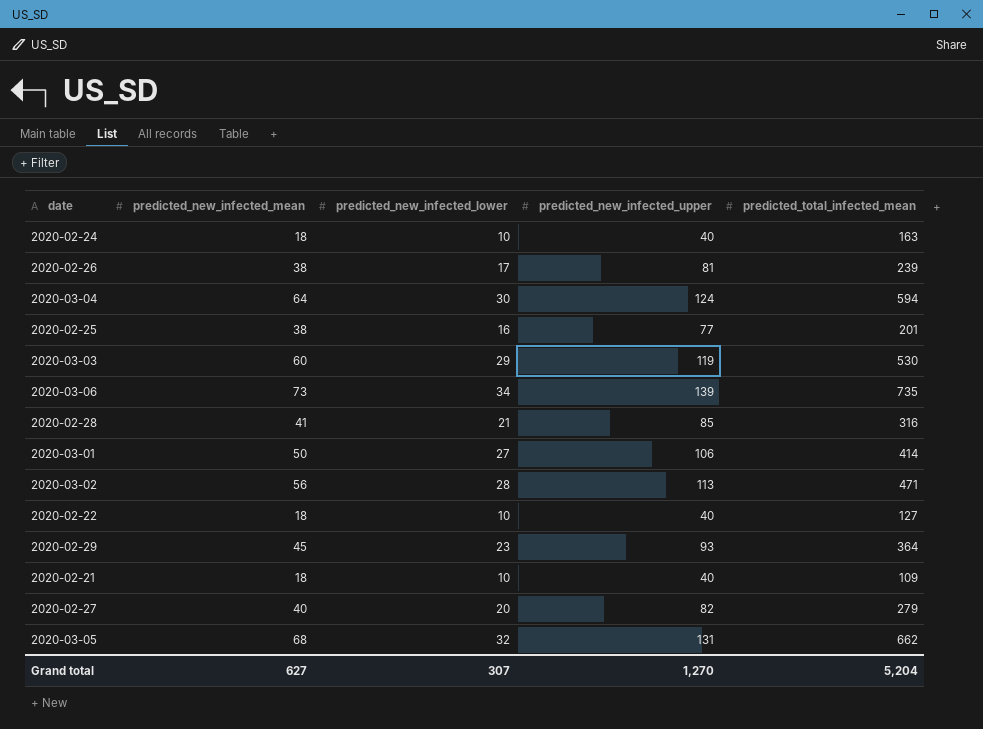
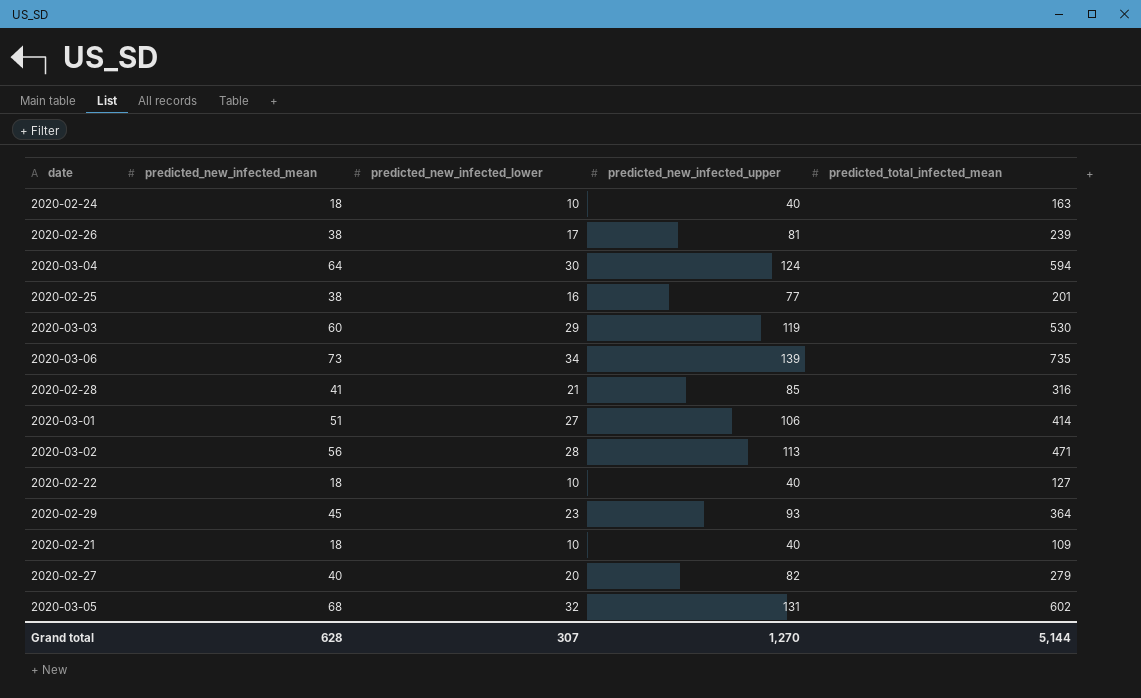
2020-03-01 | predicted_new_infected_mean: 50 -> 51
2020-03-05 | predicted_total_infected_mean: 662 -> 602
Grand total | predicted_new_infected_mean: 627 -> 628
Grand total | predicted_total_infected_mean: 5,204 -> 5,144

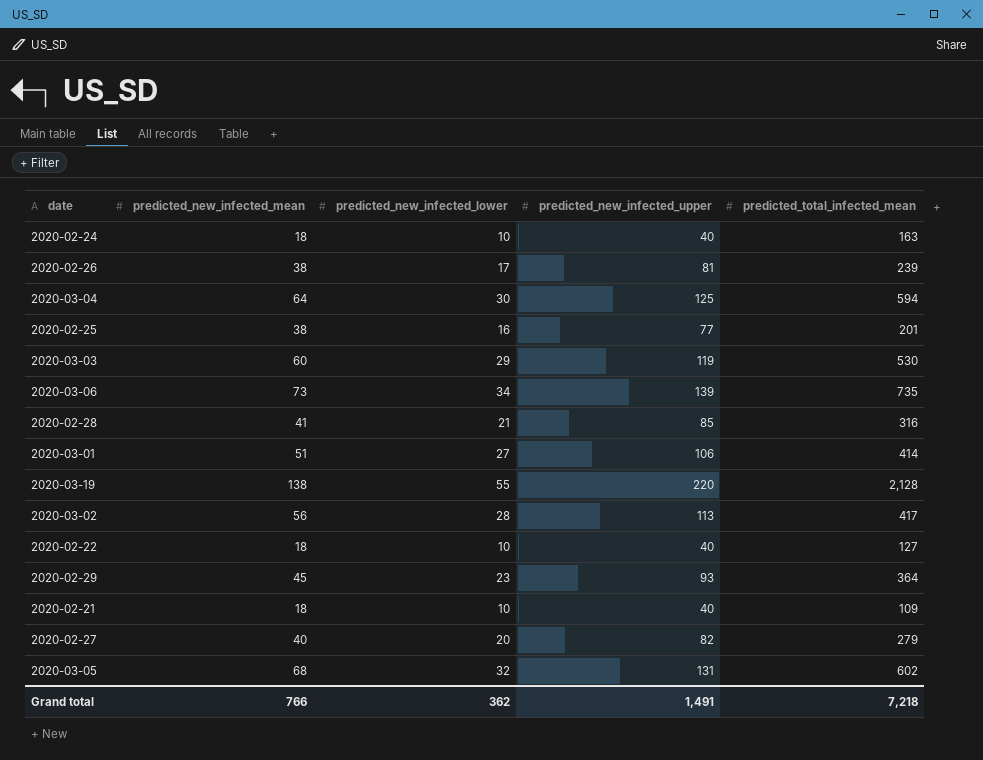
2020-03-04 | predicted_new_infected_upper: 124 -> 125
row 2020-03-19: none -> 138 | 55 | 220 | 2,128
2020-03-02 | predicted_total_infected_mean: 471 -> 417
Grand total | predicted_new_infected_mean: 628 -> 766
Grand total | predicted_new_infected_lower: 307 -> 362
Grand total | predicted_new_infected_upper: 1,270 -> 1,491
Grand total | predicted_total_infected_mean: 5,144 -> 7,218

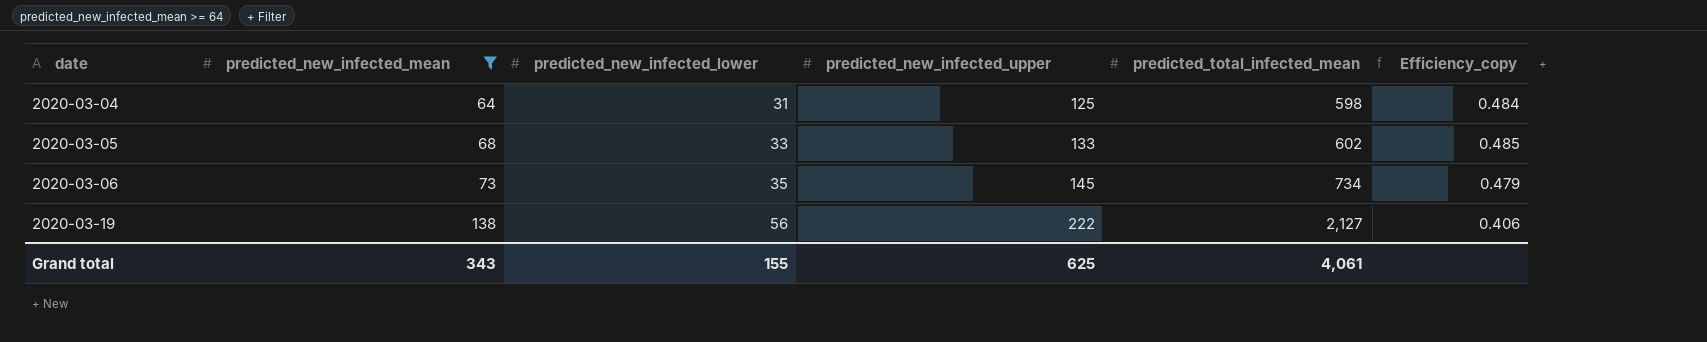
filter: none -> predicted_new_infected_mean >= 64
row order: none -> date ascending
column Efficiency_copy | formula: none -> [predicted_new_infected_lower] / [predicted_new_infected_mean]
2020-03-04 | predicted_new_infected_lower: 30 -> 31
2020-03-04 | predicted_total_infected_mean: 594 -> 598
2020-03-05 | predicted_new_infected_lower: 32 -> 33
2020-03-05 | predicted_new_infected_upper: 131 -> 133
2020-03-06 | predicted_new_infected_lower: 34 -> 35
2020-03-06 | predicted_new_infected_upper: 139 -> 145
2020-03-06 | predicted_total_infected_mean: 735 -> 734
2020-03-19 | predicted_new_infected_lower: 55 -> 56
2020-03-19 | predicted_new_infected_upper: 220 -> 222
2020-03-19 | predicted_total_infected_mean: 2,128 -> 2,127
Grand total | predicted_new_infected_mean: 766 -> 343
Grand total | predicted_new_infected_lower: 362 -> 155
Grand total | predicted_new_infected_upper: 1,491 -> 625
Grand total | predicted_total_infected_mean: 7,218 -> 4,061

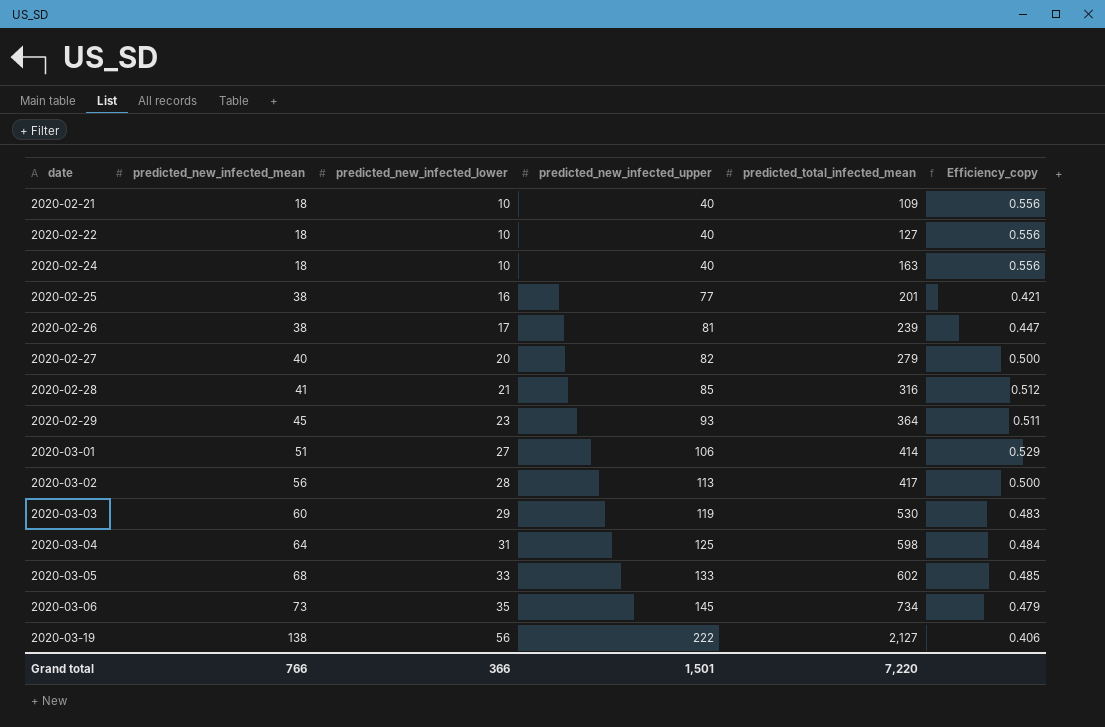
filter: predicted_new_infected_mean >= 64 -> none
Grand total | predicted_new_infected_mean: 343 -> 766
Grand total | predicted_new_infected_lower: 155 -> 366
Grand total | predicted_new_infected_upper: 625 -> 1,501
Grand total | predicted_total_infected_mean: 4,061 -> 7,220

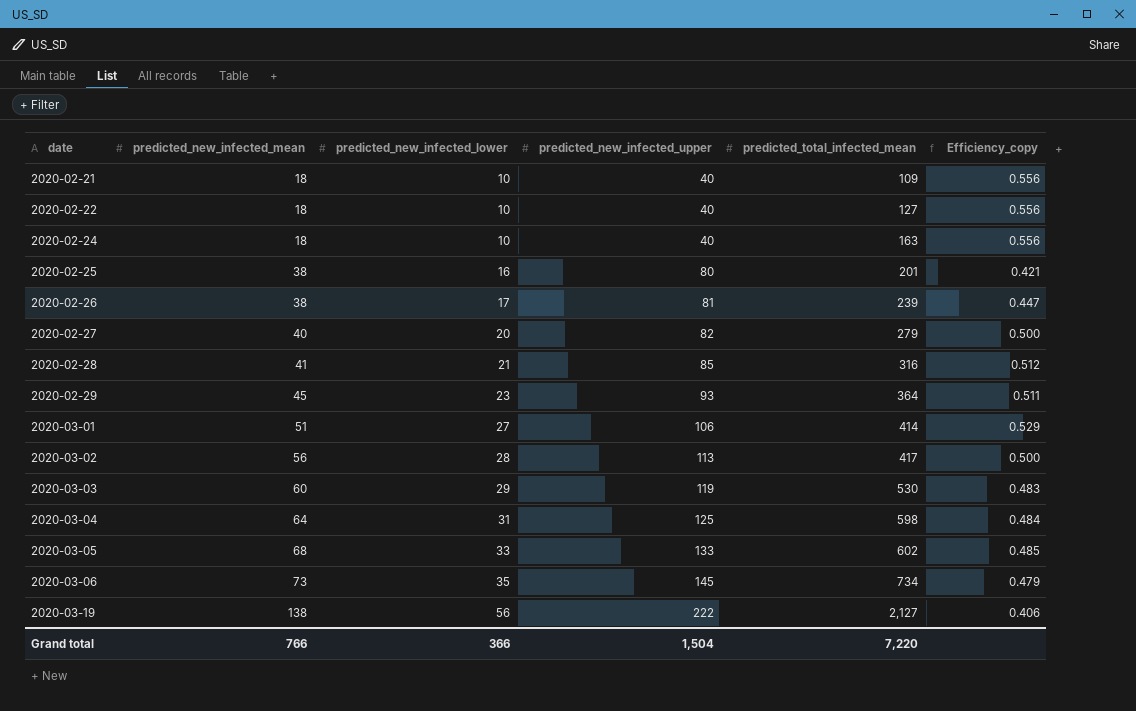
2020-02-25 | predicted_new_infected_upper: 77 -> 80
Grand total | predicted_new_infected_upper: 1,501 -> 1,504

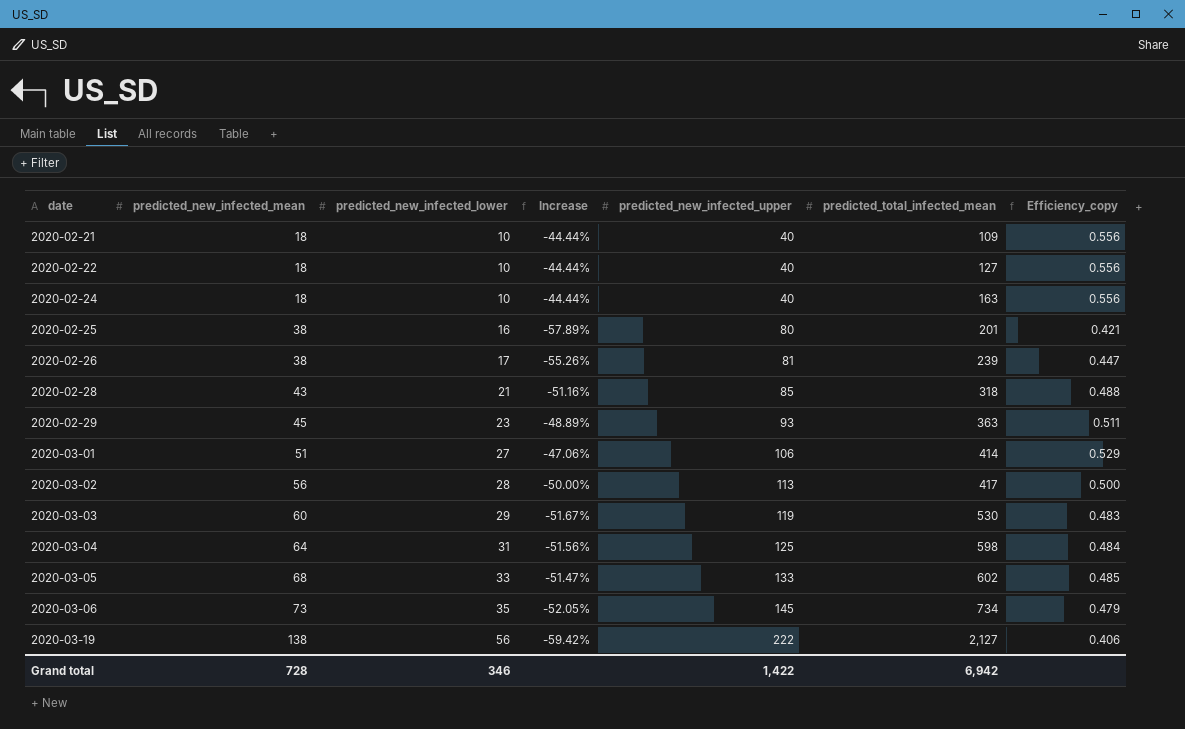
column Increase | formula: none -> ([predicted_new_infected_lower] - [predicted_new_infected_mean]) / [predicted_new_infected_mean]
row 2020-02-27: 40 | 20 | 82 | 279 | 0.500 -> none
2020-02-28 | predicted_new_infected_mean: 41 -> 43
2020-02-28 | predicted_total_infected_mean: 316 -> 318
2020-02-28 | Efficiency_copy: 0.512 -> 0.488
2020-02-29 | predicted_total_infected_mean: 364 -> 363
Grand total | predicted_new_infected_mean: 766 -> 728
Grand total | predicted_new_infected_lower: 366 -> 346
Grand total | predicted_new_infected_upper: 1,504 -> 1,422
Grand total | predicted_total_infected_mean: 7,220 -> 6,942

